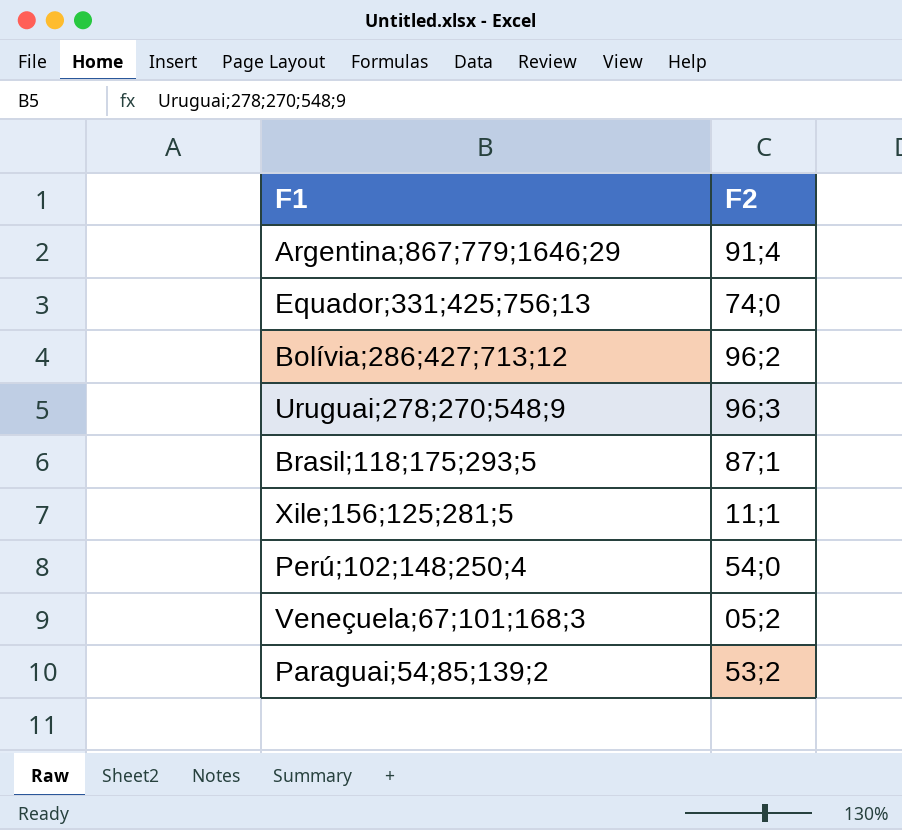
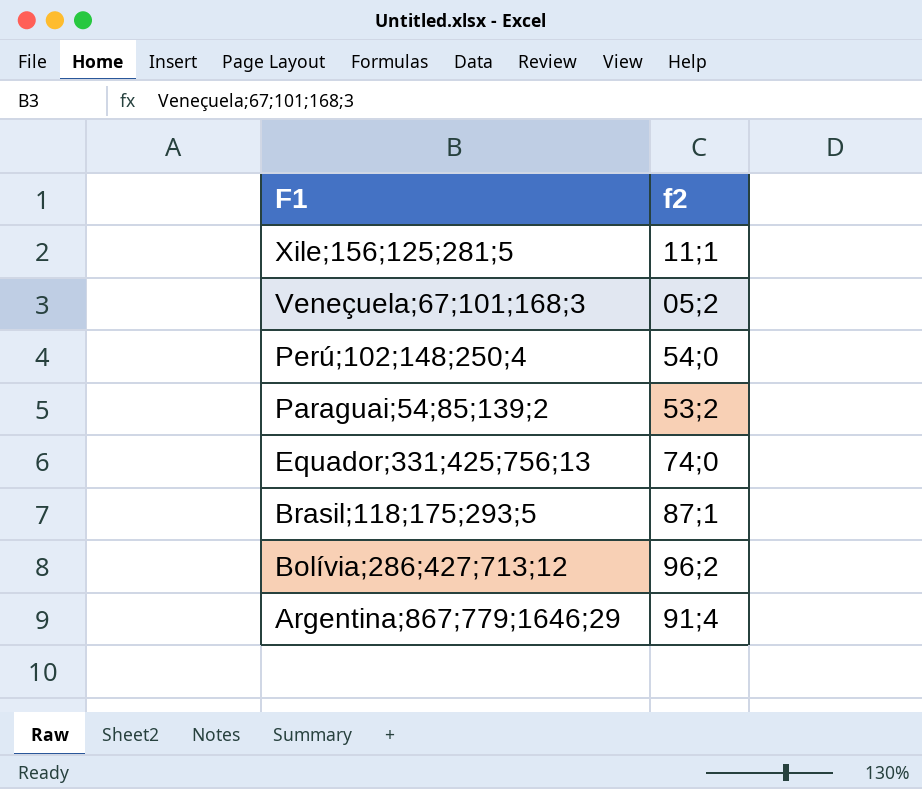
row order: none -> F1 descending
column name: F2 -> f2
row Uruguai;278;270;548;9: 96;3 -> none

